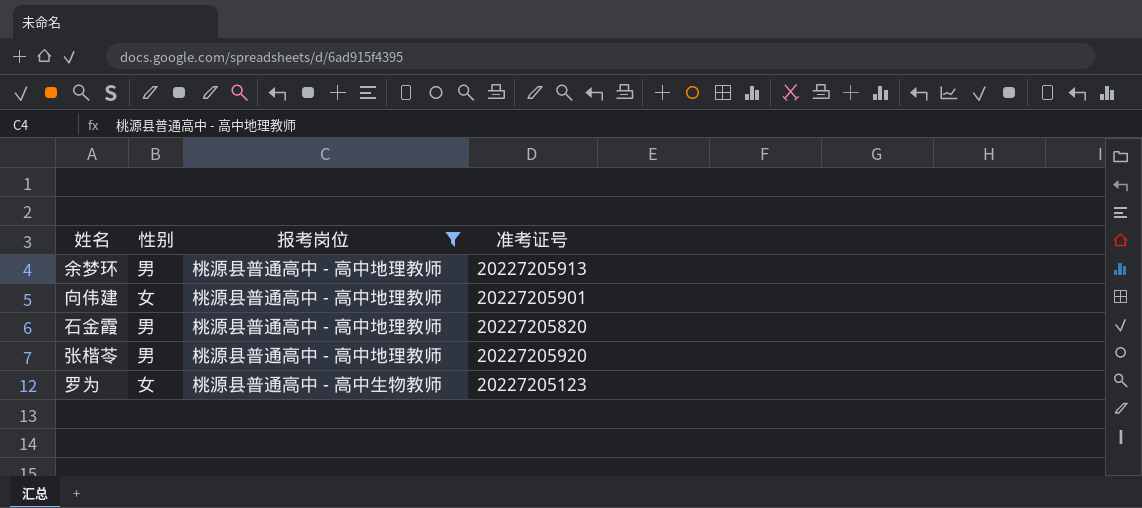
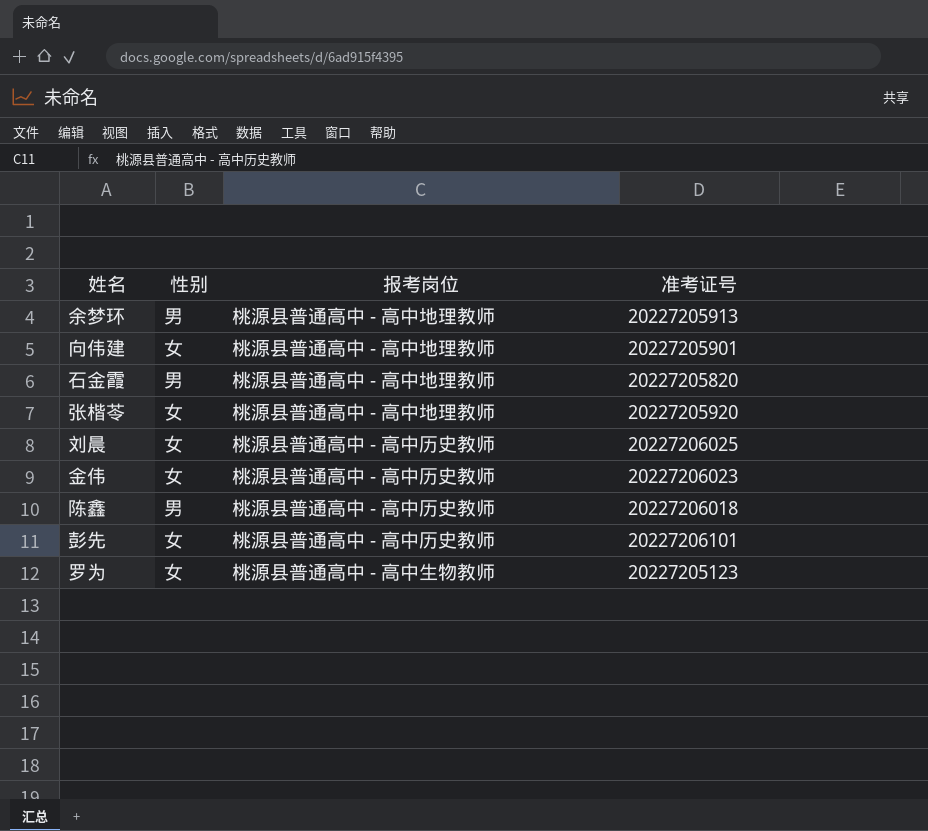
filter: 报考岗位 != 桃源县普通高中 - 高中历史教师 -> none
张楷苓 | 性别: 男 -> 女

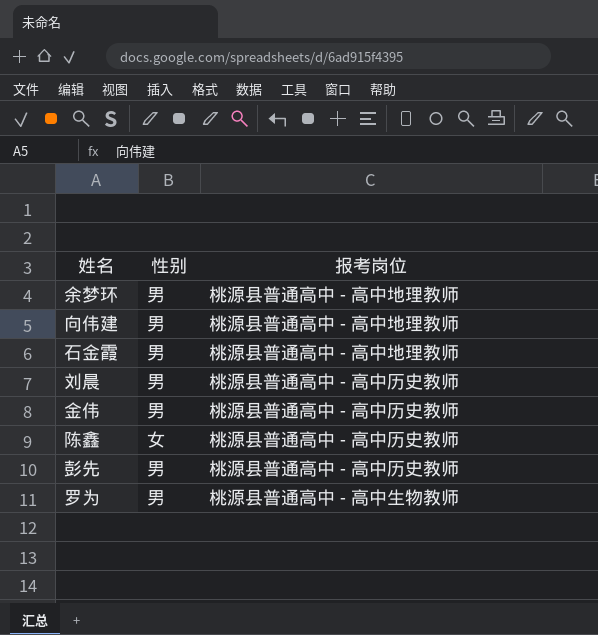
column 准考证号 | position: 4 -> none
row 张楷苓: 女 | 桃源县普通高中 - 高中地理教师 | 20227205920 -> none
向伟建 | 性别: 女 -> 男
刘晨 | 性别: 女 -> 男
金伟 | 性别: 女 -> 男
陈鑫 | 性别: 男 -> 女
彭先 | 性别: 女 -> 男
罗为 | 性别: 女 -> 男

